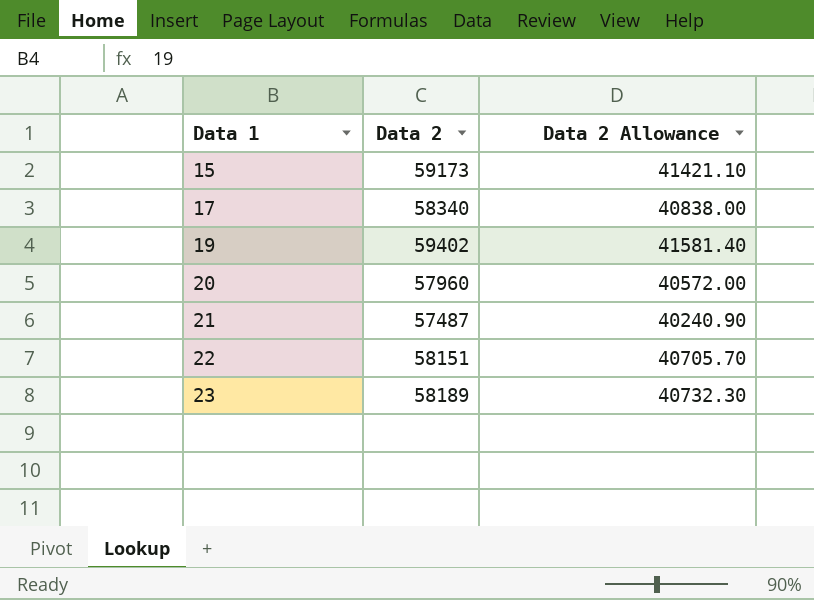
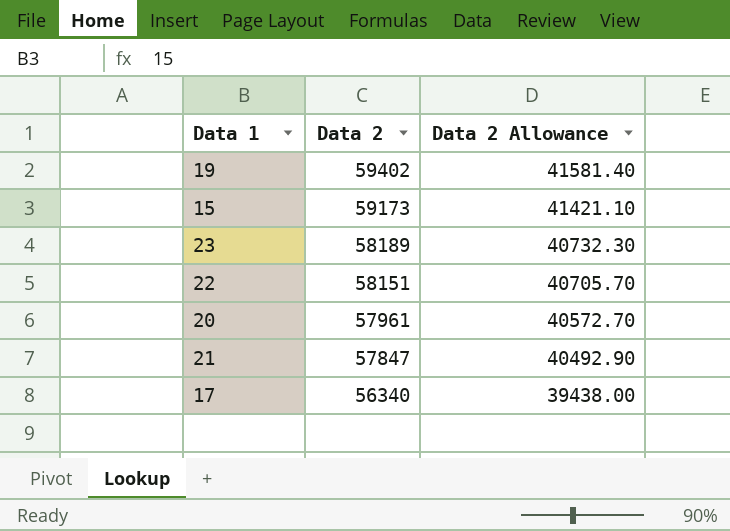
row order: Data 1 ascending -> Data 2 descending
20 | Data 2: 57960 -> 57961
20 | Data 2 Allowance: 40572.00 -> 40572.70
21 | Data 2: 57487 -> 57847
21 | Data 2 Allowance: 40240.90 -> 40492.90
17 | Data 2: 58340 -> 56340
17 | Data 2 Allowance: 40838.00 -> 39438.00

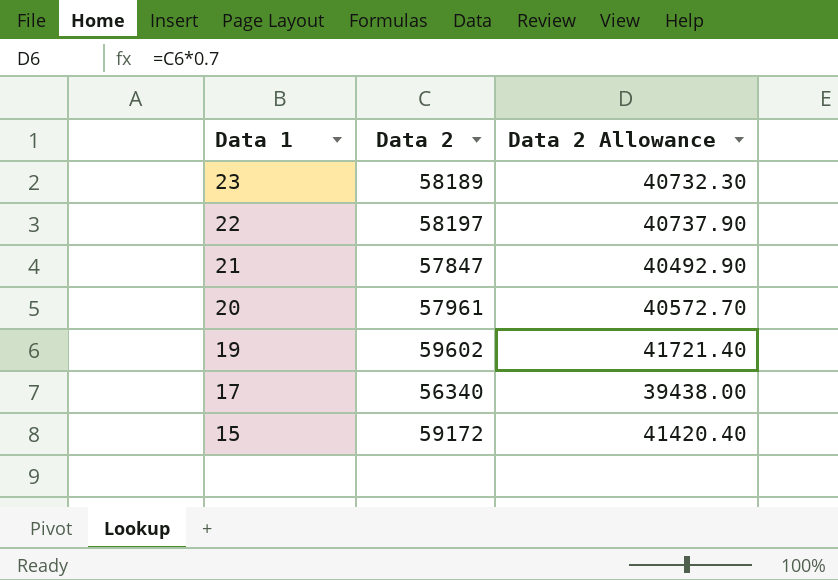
row order: Data 2 descending -> Data 1 descending
22 | Data 2: 58151 -> 58197
22 | Data 2 Allowance: 40705.70 -> 40737.90
19 | Data 2: 59402 -> 59602
19 | Data 2 Allowance: 41581.40 -> 41721.40
15 | Data 2: 59173 -> 59172
15 | Data 2 Allowance: 41421.10 -> 41420.40

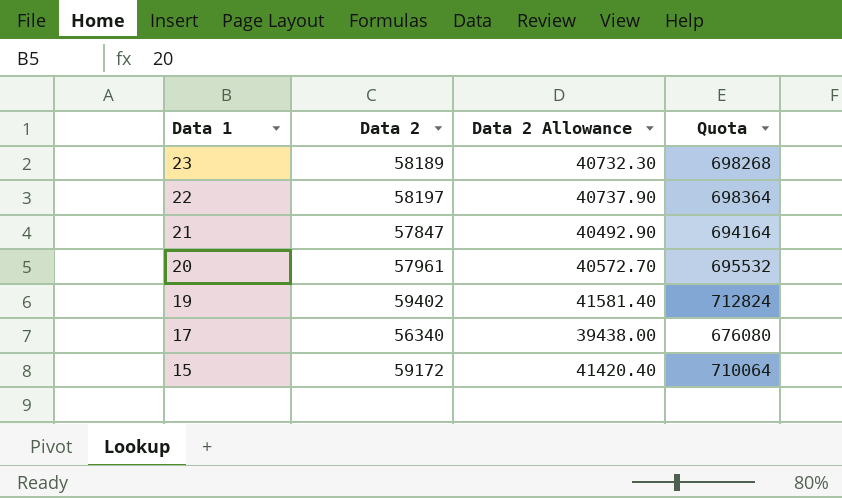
column Quota | formula: none -> [Data 2] * 12
19 | Data 2: 59602 -> 59402
19 | Data 2 Allowance: 41721.40 -> 41581.40

